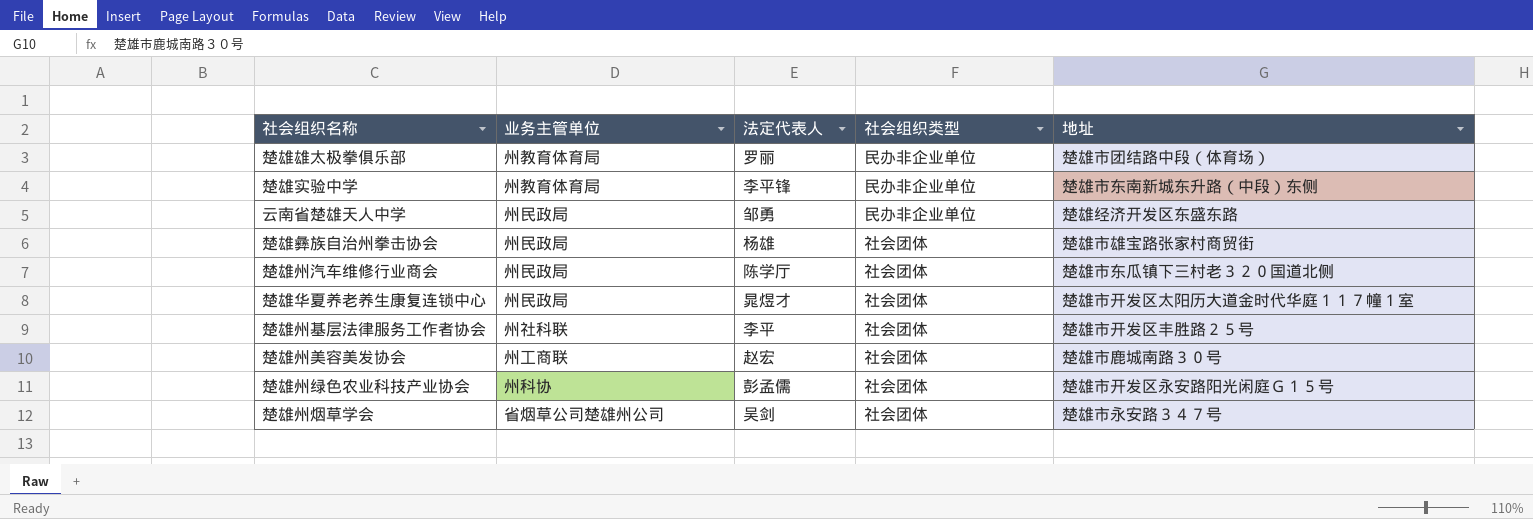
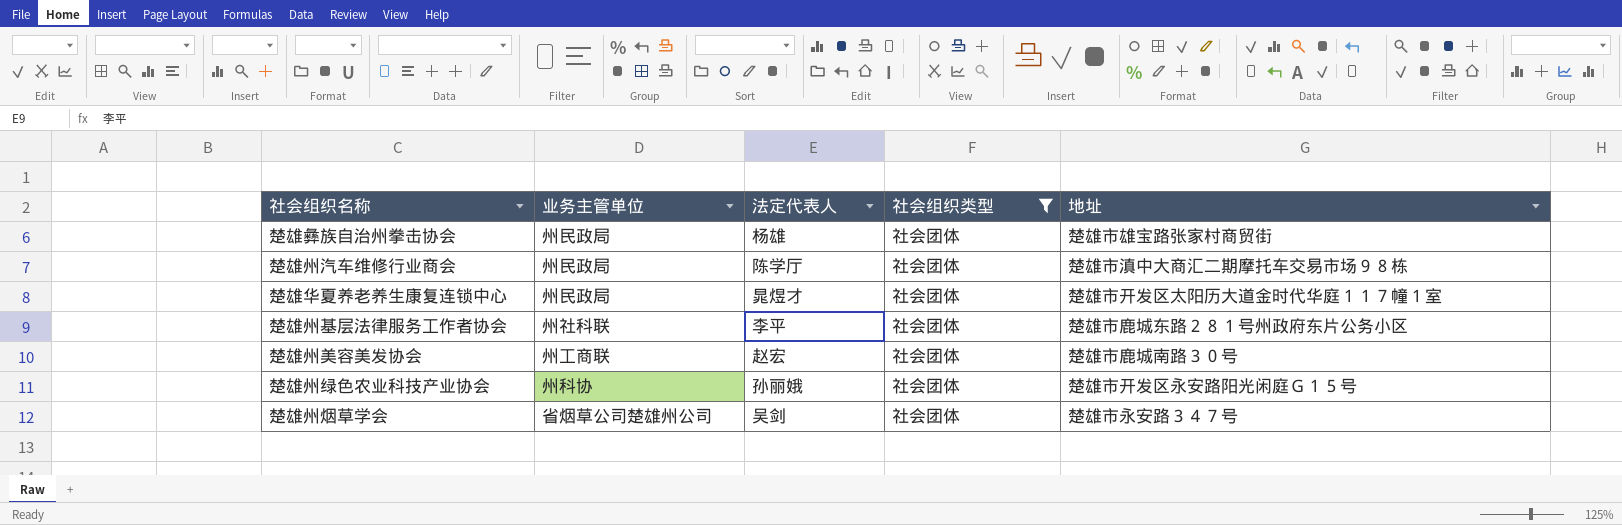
filter: none -> 社会组织类型 = 社会团体
楚雄州汽车维修行业商会 | 地址: 楚雄市东瓜镇下三村老３２０国道北侧 -> 楚雄市滇中大商汇二期摩托车交易市场９８栋
楚雄州基层法律服务工作者协会 | 地址: 楚雄市开发区丰胜路２５号 -> 楚雄市鹿城东路２８１号州政府东片公务小区
楚雄州绿色农业科技产业协会 | 法定代表人: 彭孟儒 -> 孙丽娥

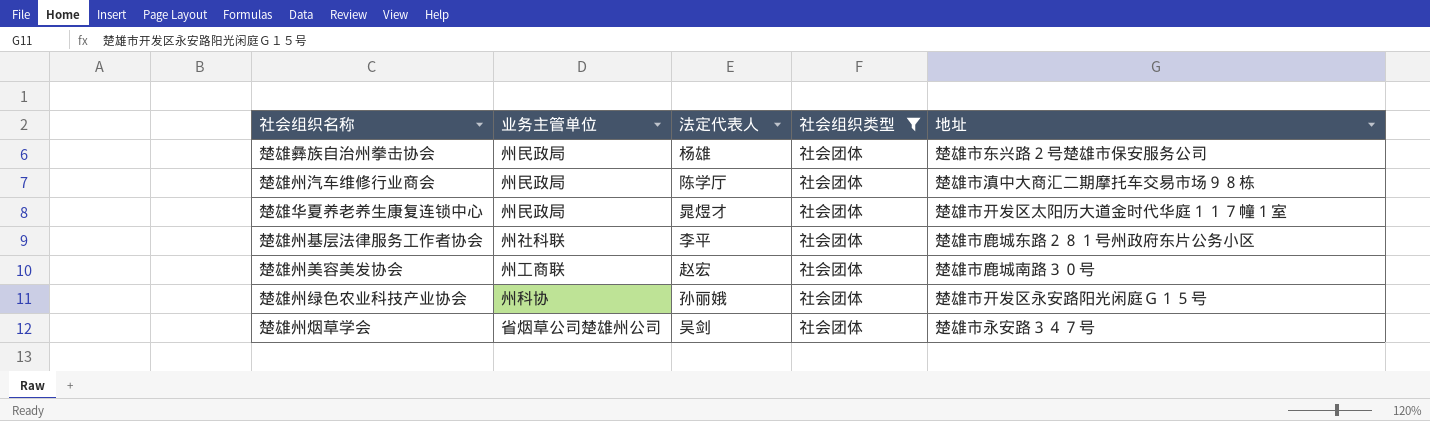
楚雄彝族自治州拳击协会 | 地址: 楚雄市雄宝路张家村商贸街 -> 楚雄市东兴路２号楚雄市保安服务公司

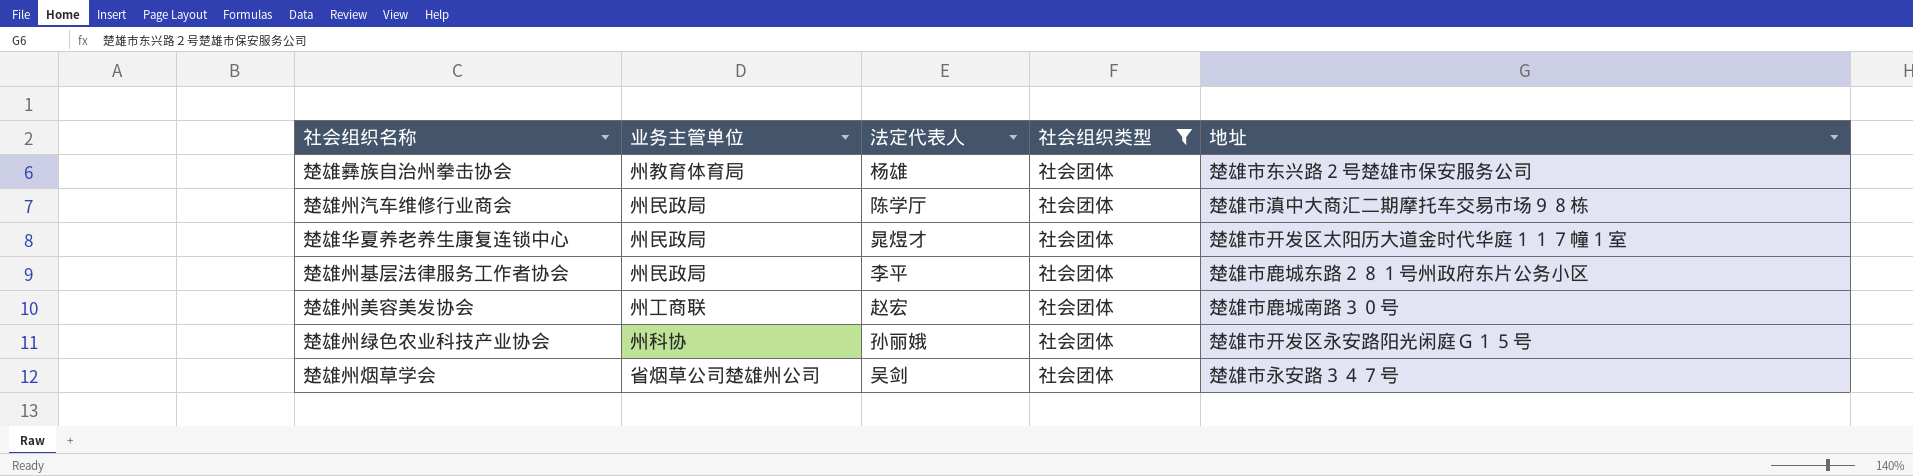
楚雄彝族自治州拳击协会 | 业务主管单位: 州民政局 -> 州教育体育局
楚雄州基层法律服务工作者协会 | 业务主管单位: 州社科联 -> 州民政局

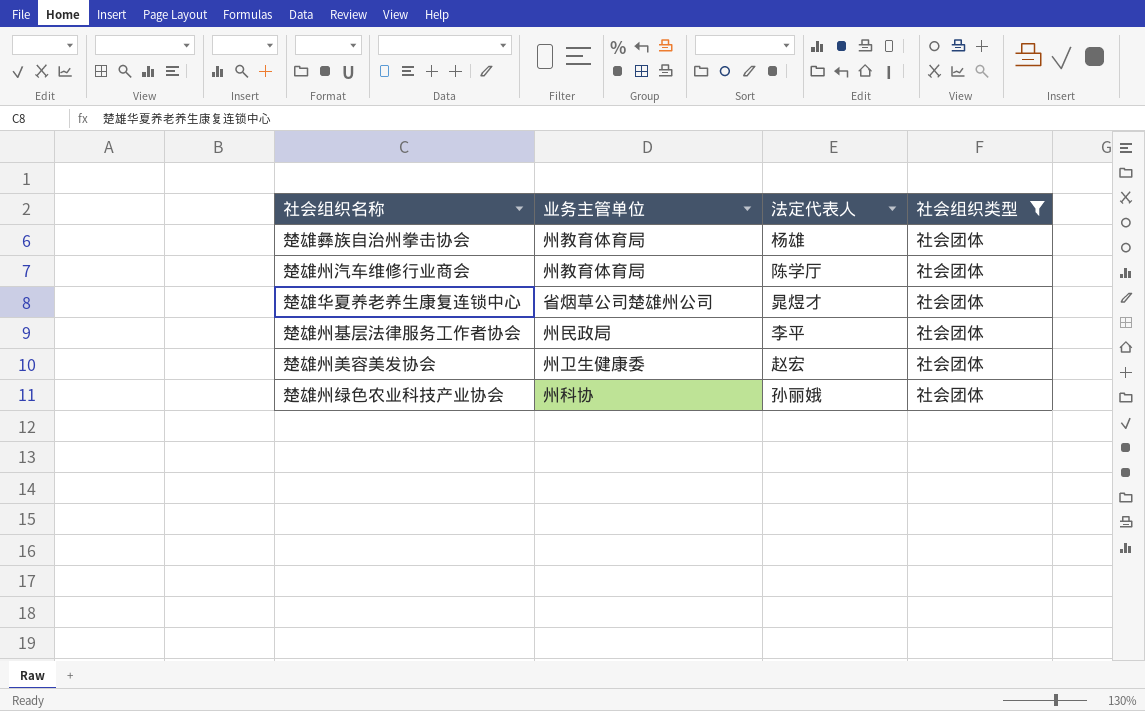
column 地址 | position: 5 -> none
row 楚雄州烟草学会: 省烟草公司楚雄州公司 | 吴剑 | 社会团体 | 楚雄市永安路３４７号 -> none
楚雄州汽车维修行业商会 | 业务主管单位: 州民政局 -> 州教育体育局
楚雄华夏养老养生康复连锁中心 | 业务主管单位: 州民政局 -> 省烟草公司楚雄州公司
楚雄州美容美发协会 | 业务主管单位: 州工商联 -> 州卫生健康委

